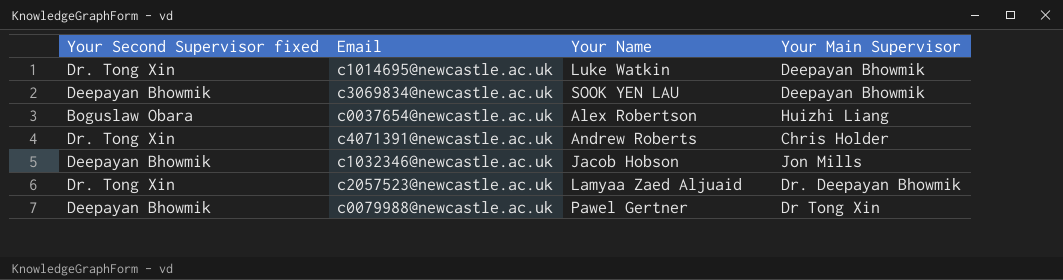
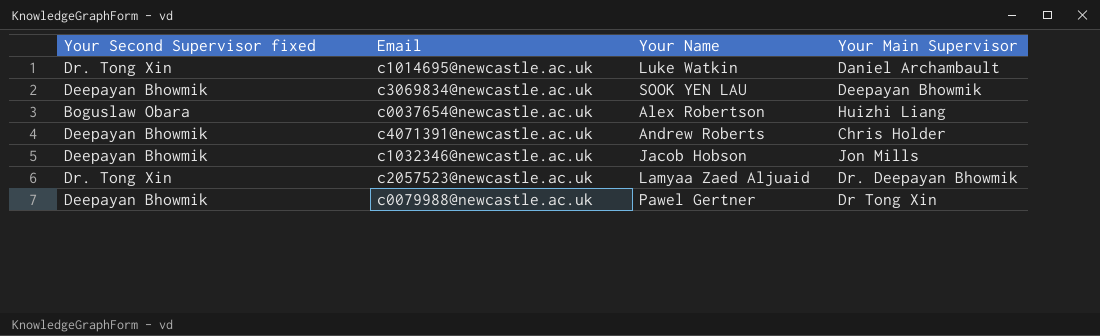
c1014695@newcastle.ac.uk | Your Main Supervisor: Deepayan Bhowmik -> Daniel Archambault
c4071391@newcastle.ac.uk | Your Second Supervisor fixed: Dr. Tong Xin -> Deepayan Bhowmik

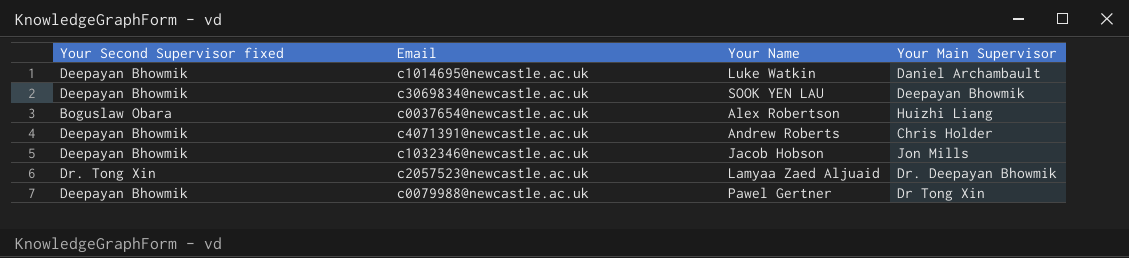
c1014695@newcastle.ac.uk | Your Second Supervisor fixed: Dr. Tong Xin -> Deepayan Bhowmik

